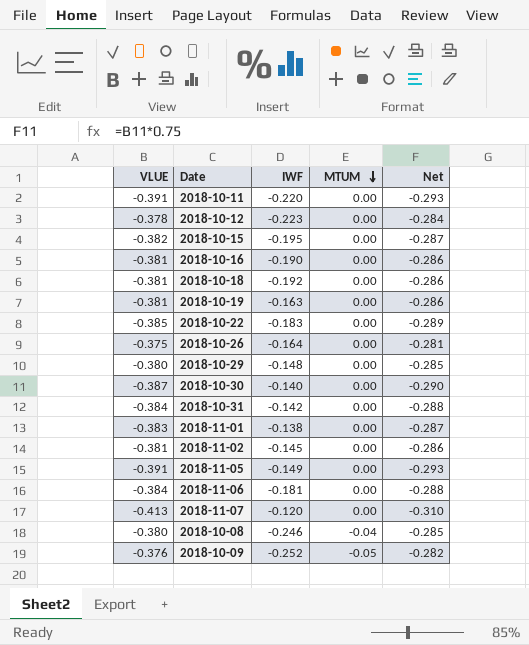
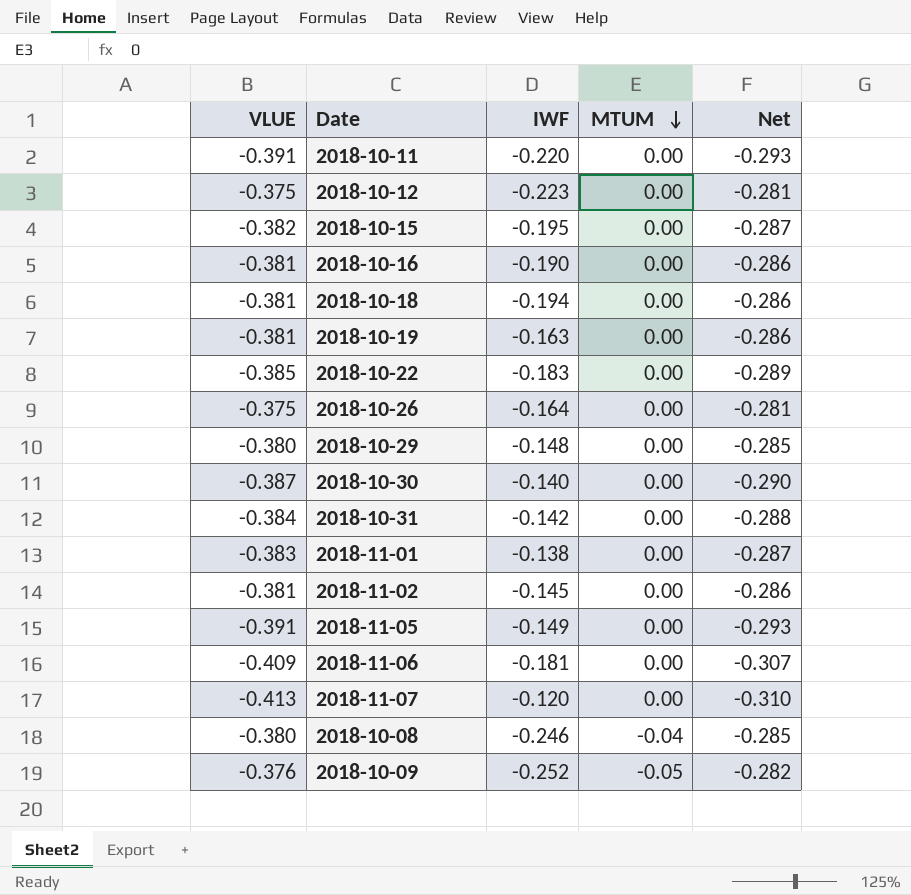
2018-10-12 | VLUE: -0.378 -> -0.375
2018-10-12 | Net: -0.284 -> -0.281
2018-10-18 | IWF: -0.192 -> -0.194
2018-11-06 | VLUE: -0.384 -> -0.409
2018-11-06 | Net: -0.288 -> -0.307

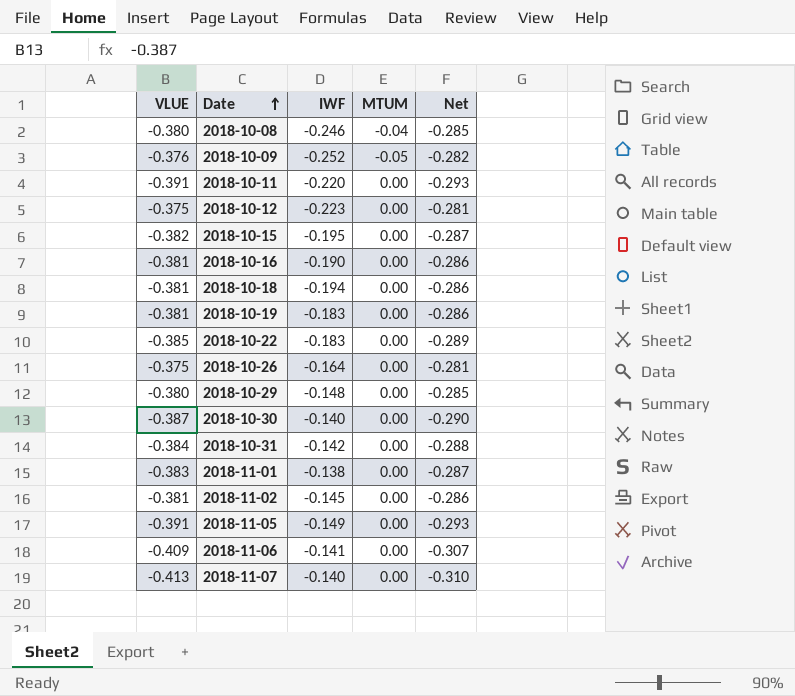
row order: MTUM descending -> Date ascending
2018-10-19 | IWF: -0.163 -> -0.183
2018-11-06 | IWF: -0.181 -> -0.141
2018-11-07 | IWF: -0.120 -> -0.140

